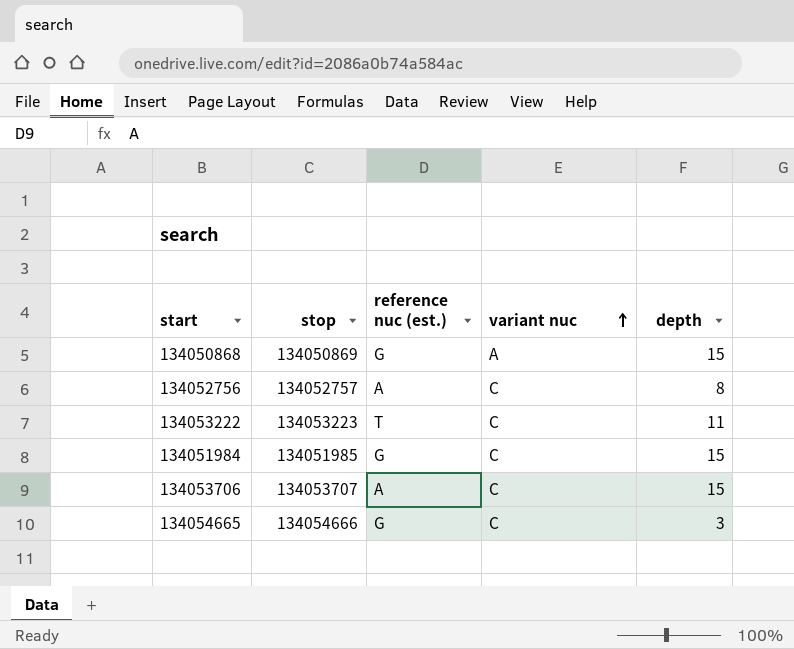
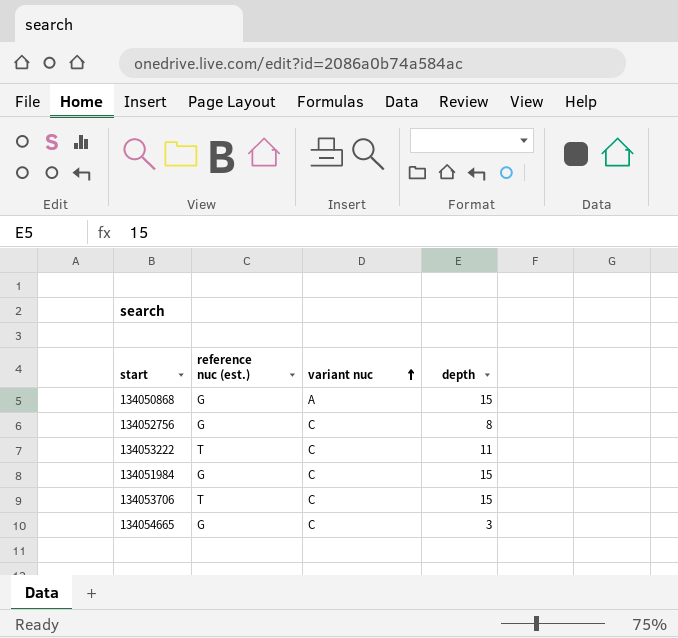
column stop | position: 2 -> none
134052756 | reference nuc (est.): A -> G
134053706 | reference nuc (est.): A -> T

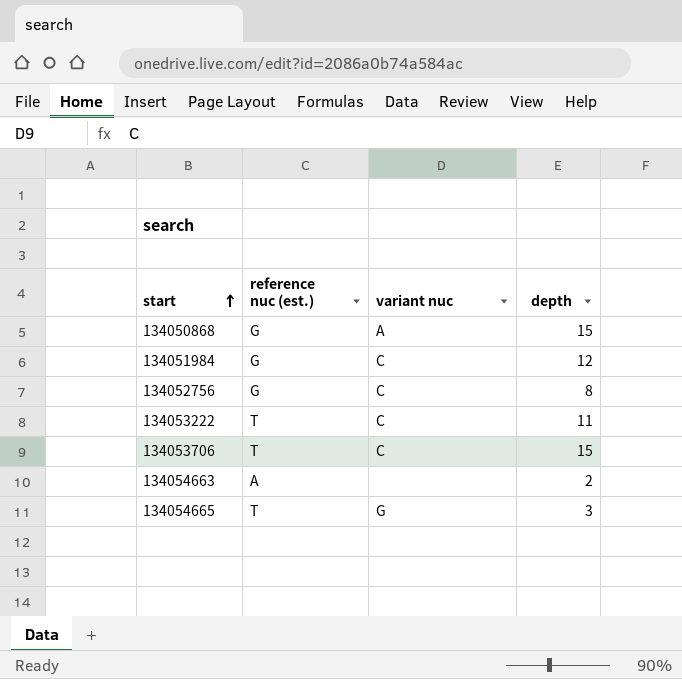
row order: variant nuc ascending -> start ascending
134051984 | depth: 15 -> 12
row 134054663: none -> A | none | 2
134054665 | reference nuc (est.): G -> T
134054665 | variant nuc: C -> G

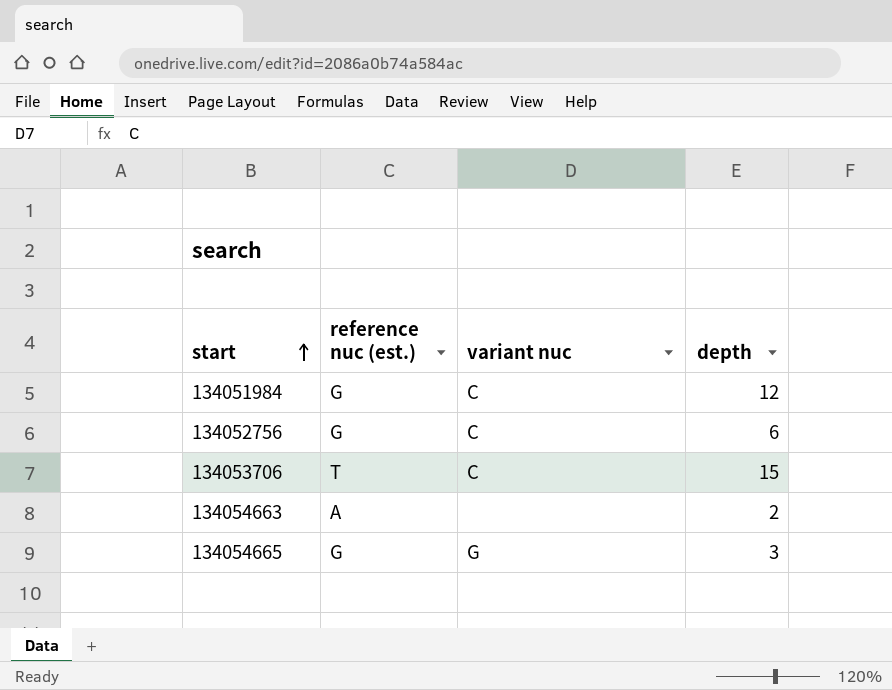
row 134050868: G | A | 15 -> none
row 134053222: T | C | 11 -> none
134052756 | depth: 8 -> 6
134054665 | reference nuc (est.): T -> G

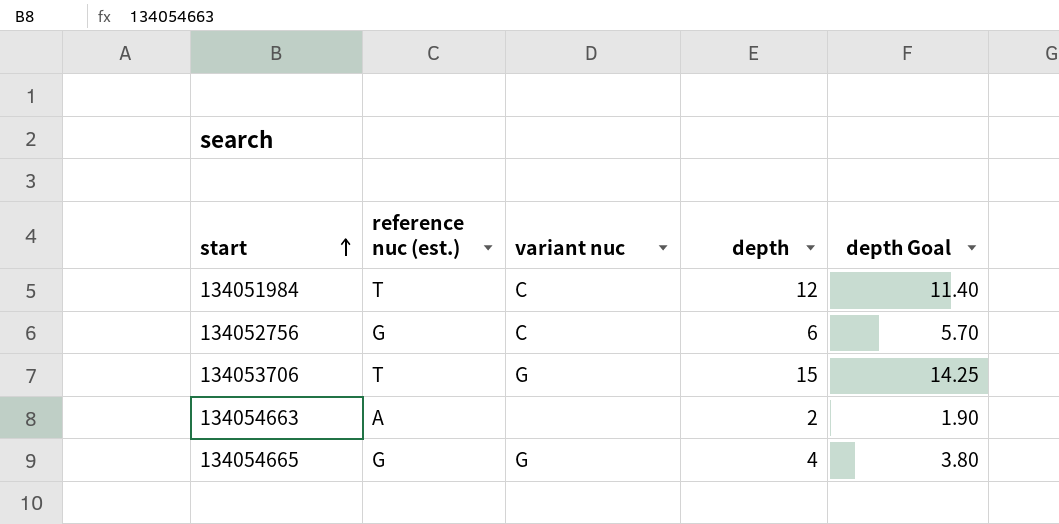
column depth Goal | formula: none -> [depth] * 0.95
134051984 | reference nuc (est.): G -> T
134053706 | variant nuc: C -> G
134054665 | depth: 3 -> 4

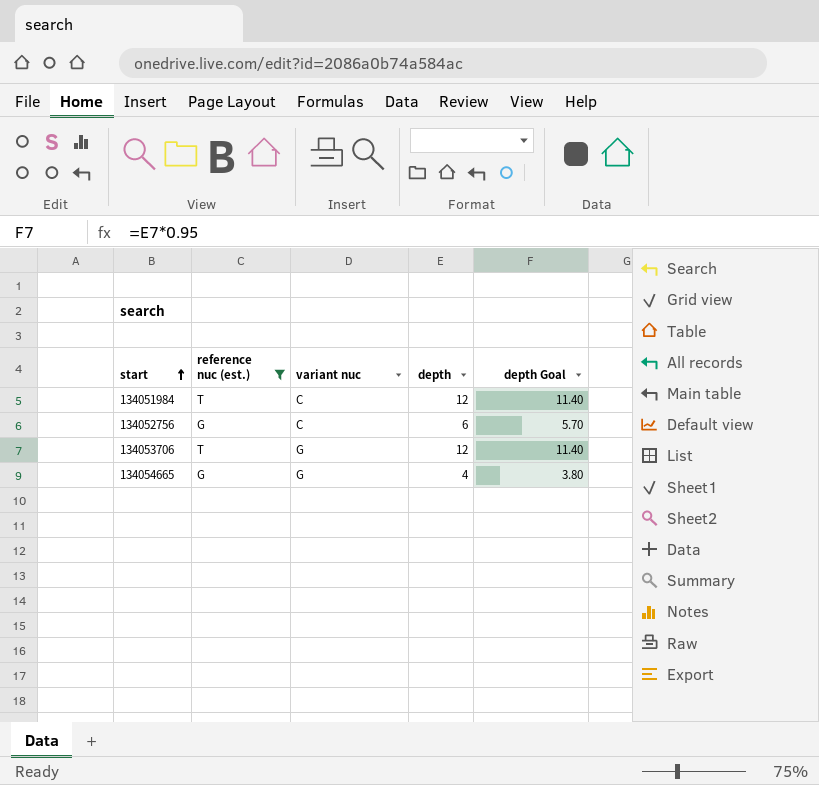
filter: none -> reference nuc (est.) != A
134053706 | depth: 15 -> 12
134053706 | depth Goal: 14.25 -> 11.40

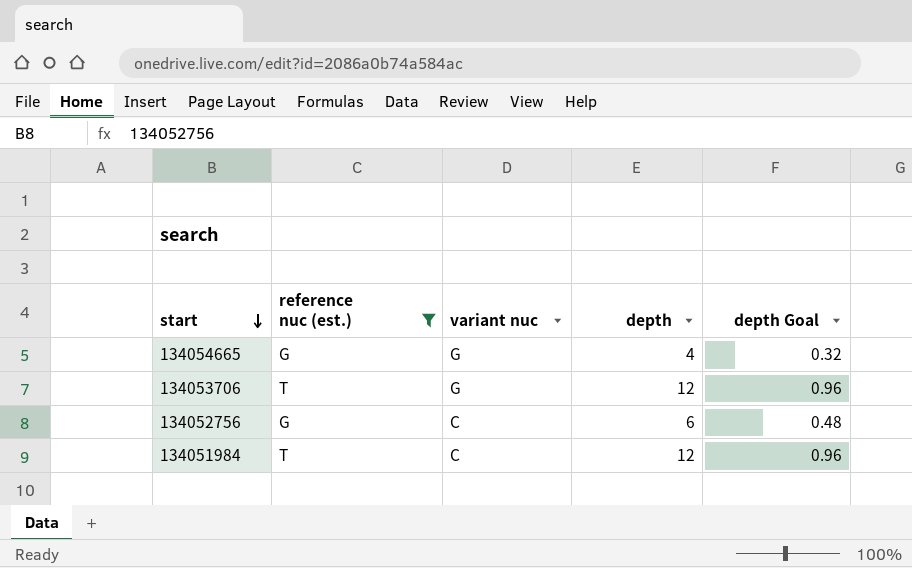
row order: start ascending -> start descending
column depth Goal | formula: [depth] * 0.95 -> [depth] * 0.08

